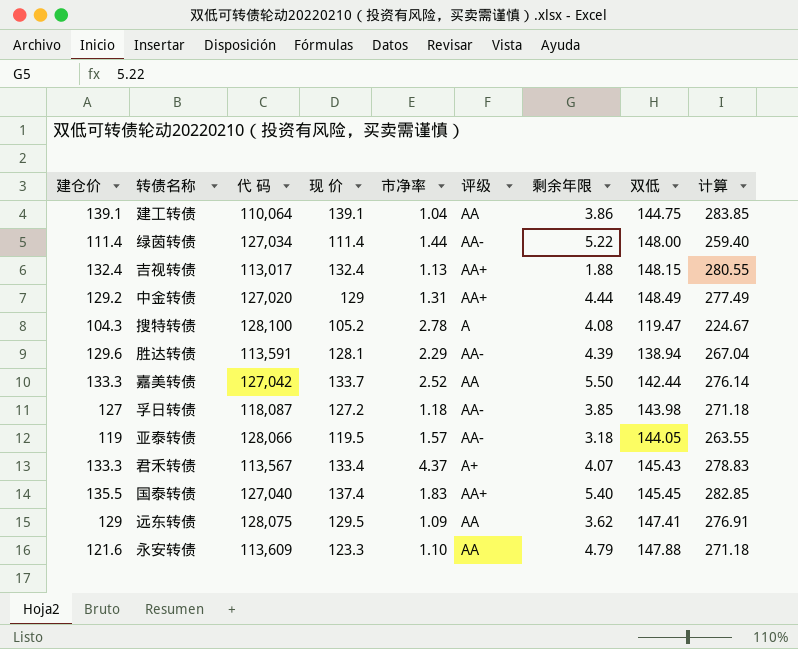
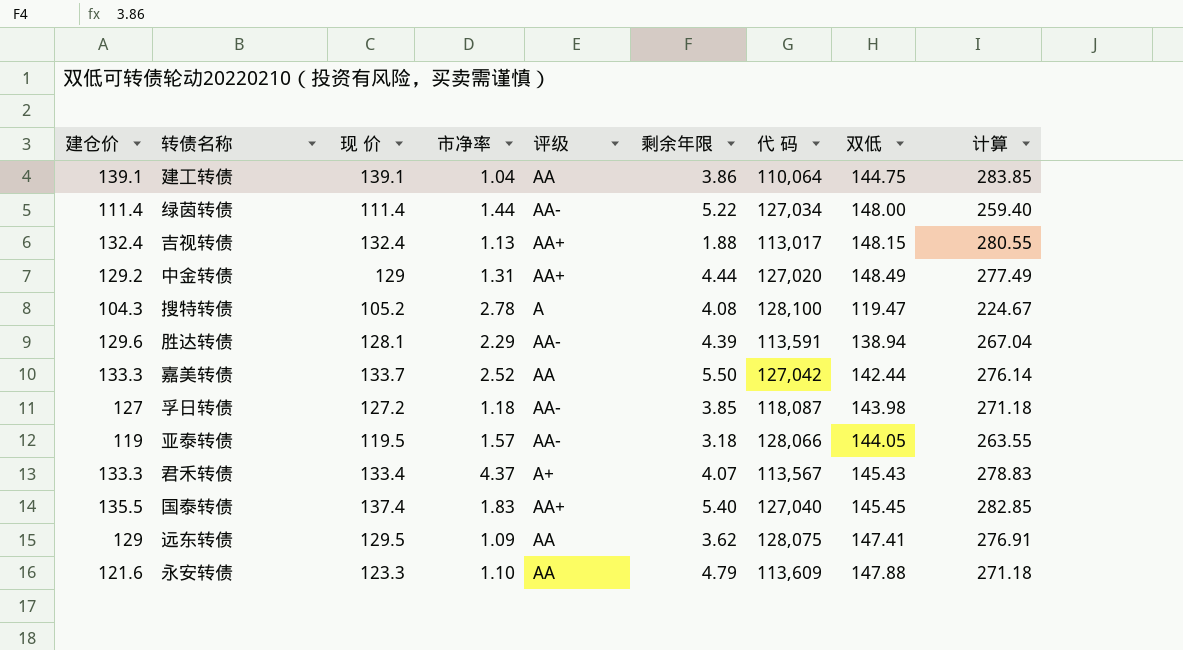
column 代 码 | position: 3 -> 7

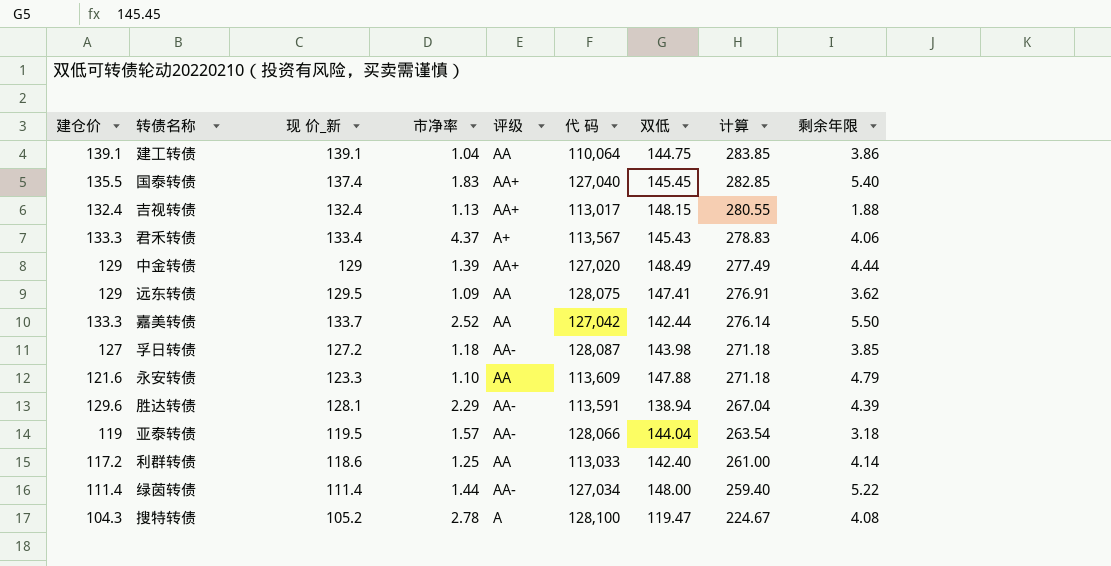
row order: none -> 计算 descending
column name: 现 价 -> 现 价_新
column 剩余年限 | position: 6 -> 9
君禾转债 | 剩余年限: 4.07 -> 4.06
中金转债 | 建仓价: 129.2 -> 129
中金转债 | 市净率: 1.31 -> 1.39
孚日转债 | 代 码: 118,087 -> 128,087
亚泰转债 | 双低: 144.05 -> 144.04
亚泰转债 | 计算: 263.55 -> 263.54
row 利群转债: none -> 117.2 | 118.6 | 1.25 | AA | 113,033 | 142.40 | 261.00 | 4.14

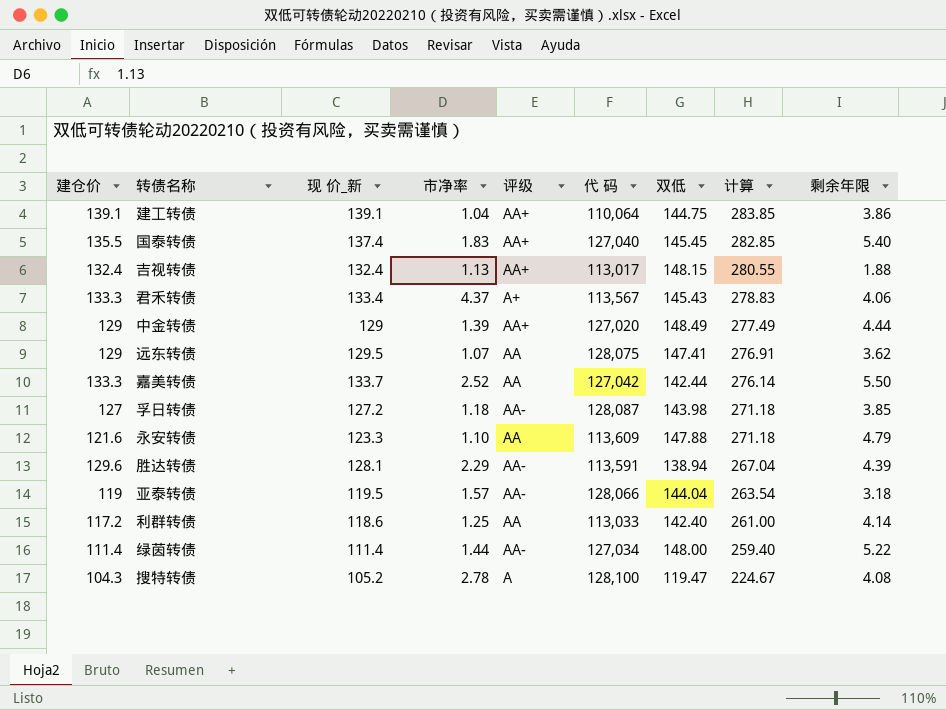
建工转债 | 评级: AA -> AA+
远东转债 | 市净率: 1.09 -> 1.07

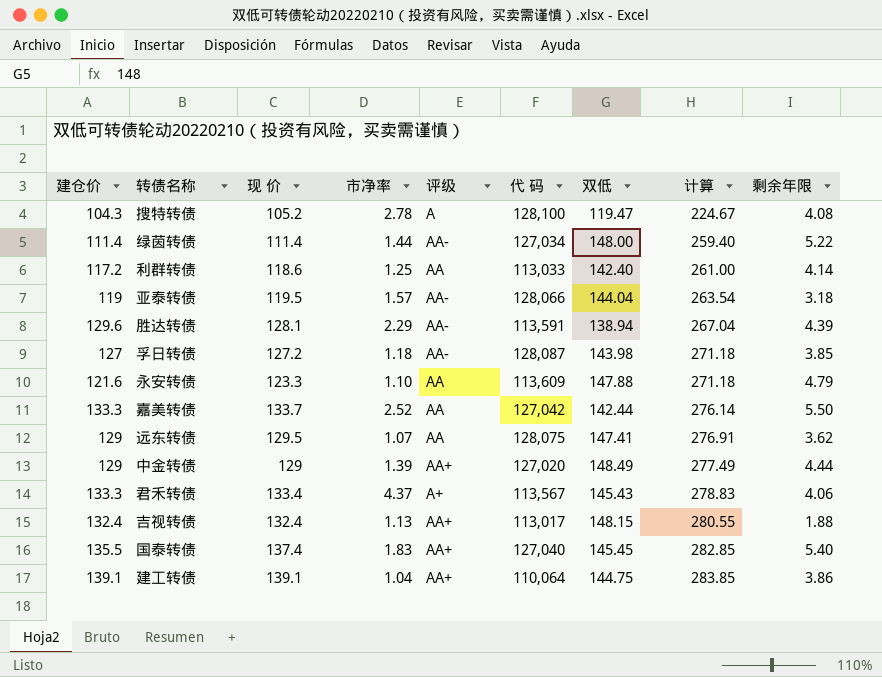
row order: 计算 descending -> 计算 ascending
column name: 现 价_新 -> 现 价

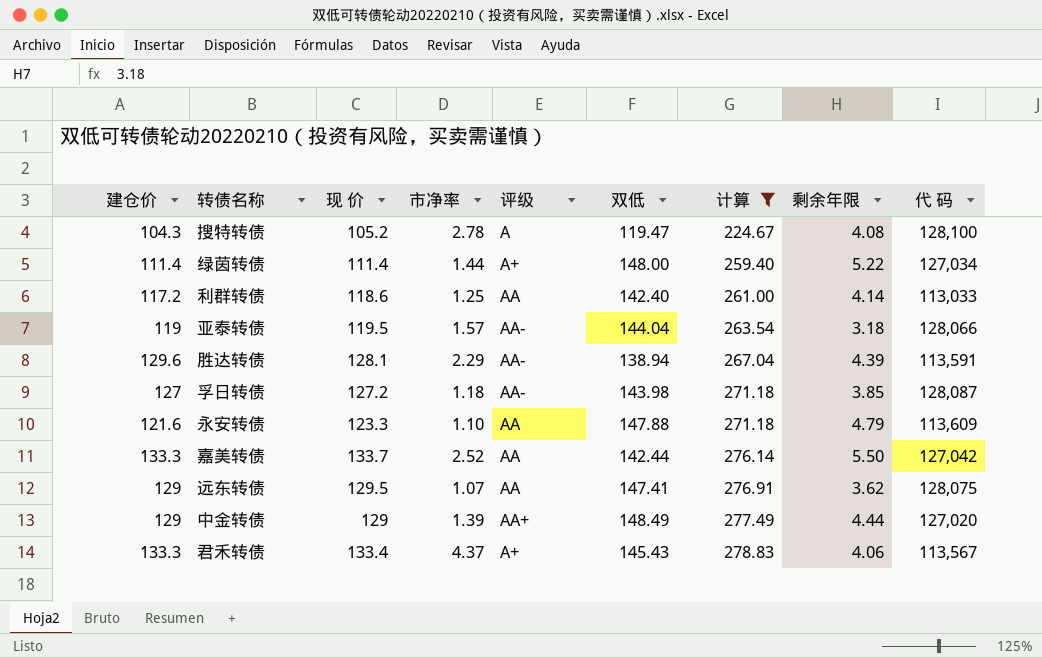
filter: none -> 计算 <= 278.83
column 代 码 | position: 6 -> 9
绿茵转债 | 评级: AA- -> A+

